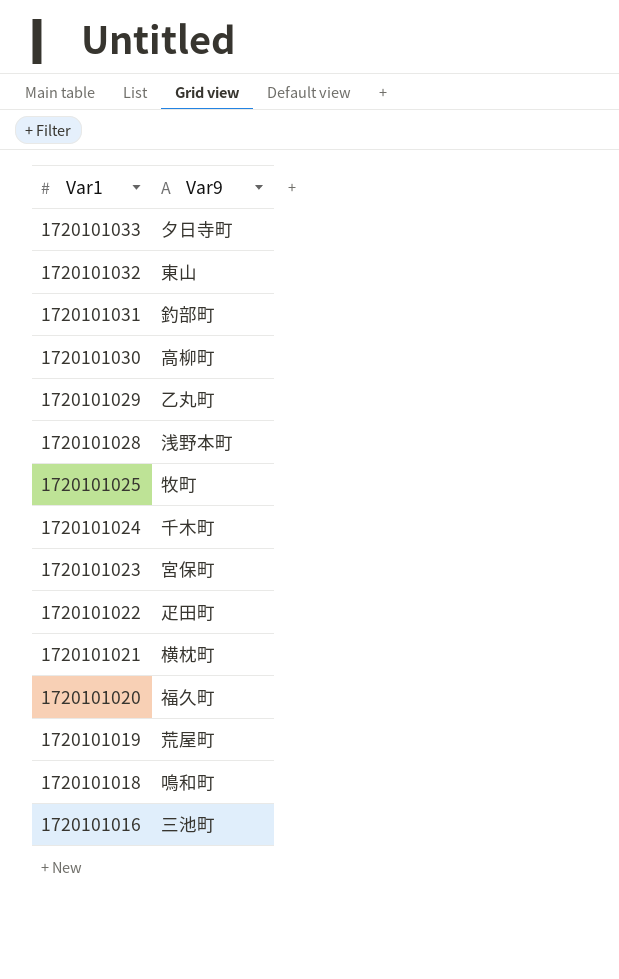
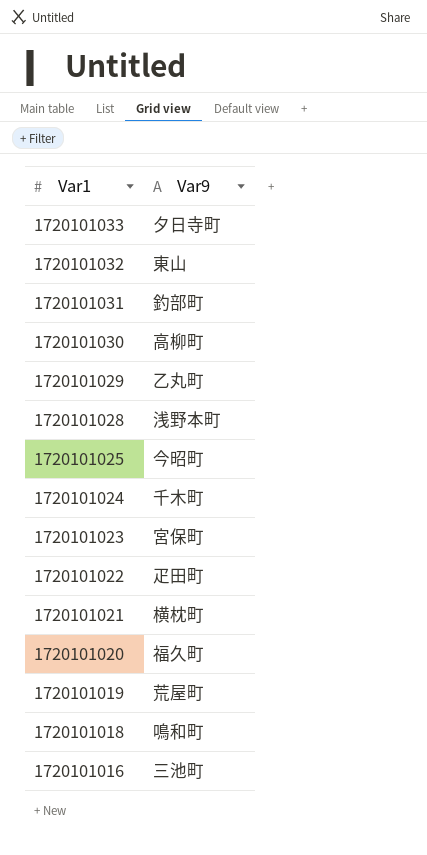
1720101025 | Var9: 牧町 -> 今昭町

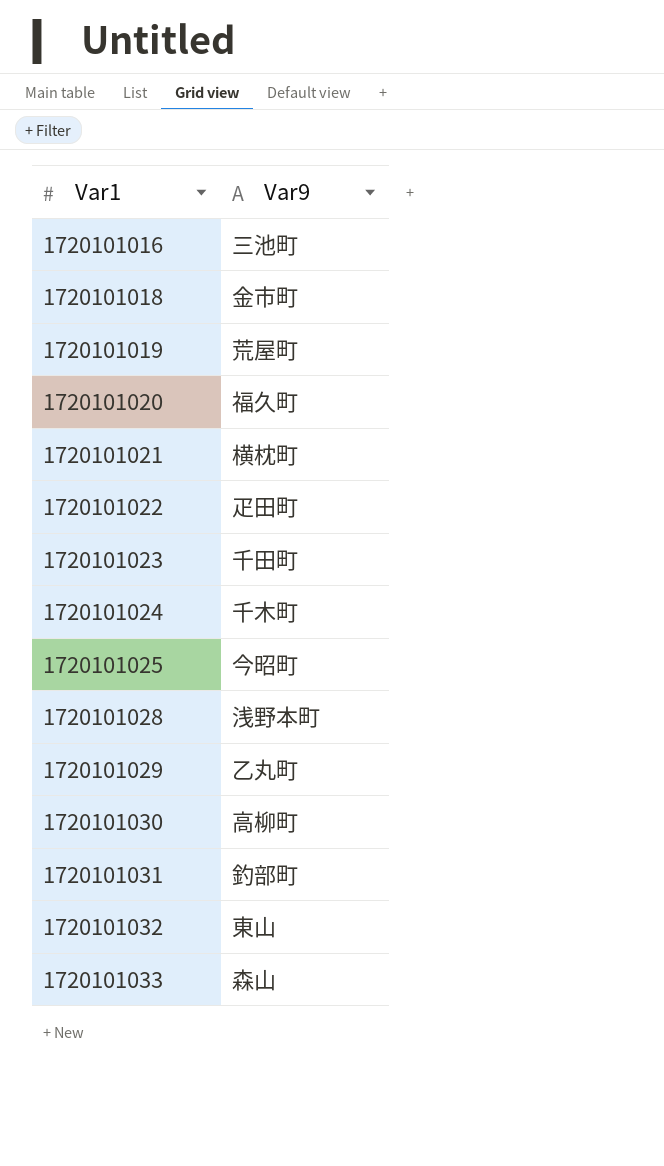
row order: Var1 descending -> Var1 ascending
1720101018 | Var9: 鳴和町 -> 金市町
1720101023 | Var9: 宮保町 -> 千田町
1720101033 | Var9: 夕日寺町 -> 森山

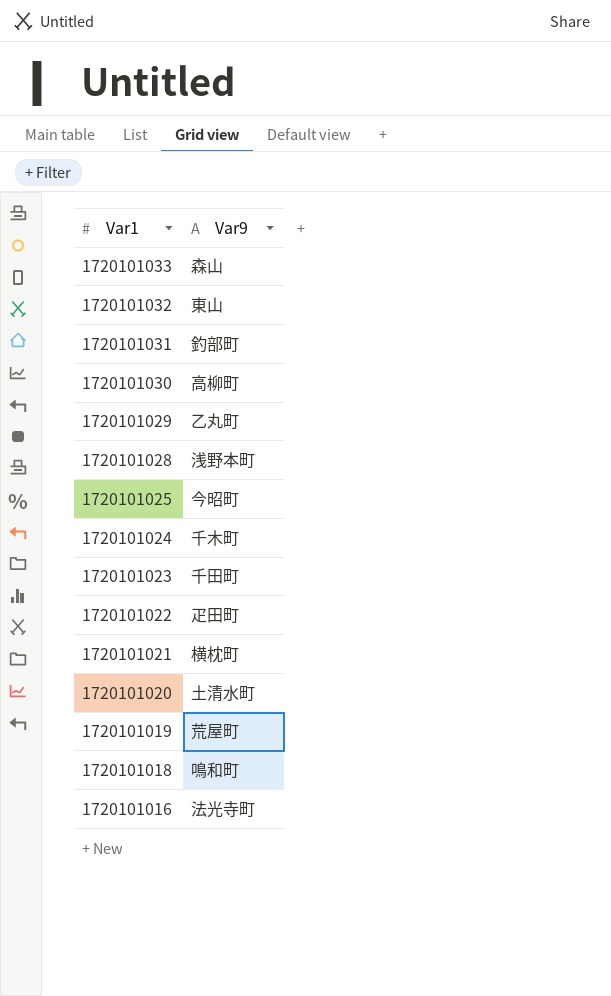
row order: Var1 ascending -> Var1 descending
1720101020 | Var9: 福久町 -> 土清水町
1720101018 | Var9: 金市町 -> 鳴和町
1720101016 | Var9: 三池町 -> 法光寺町

